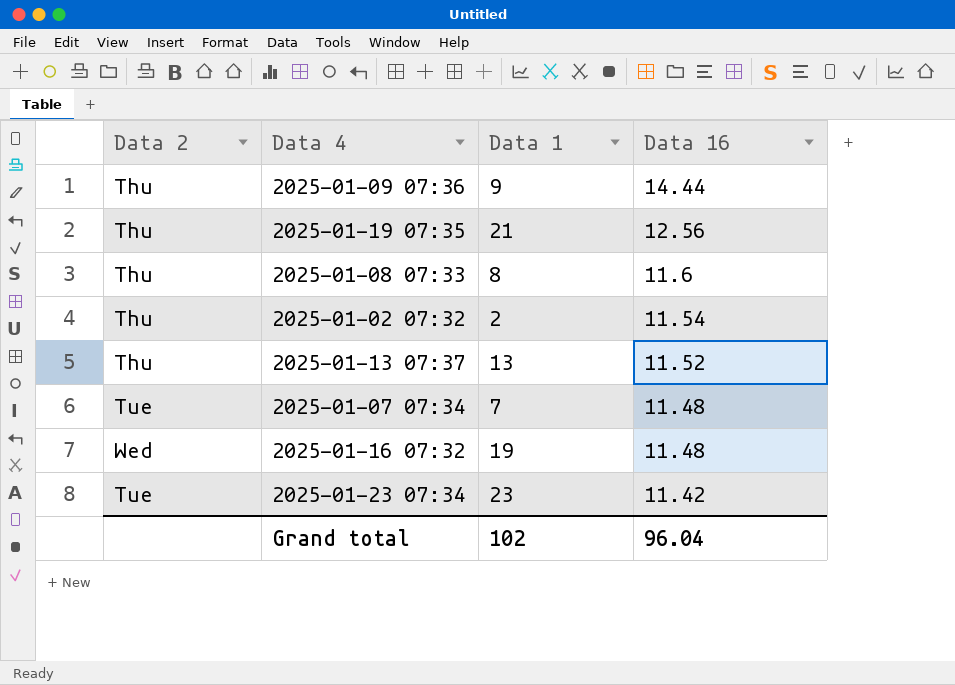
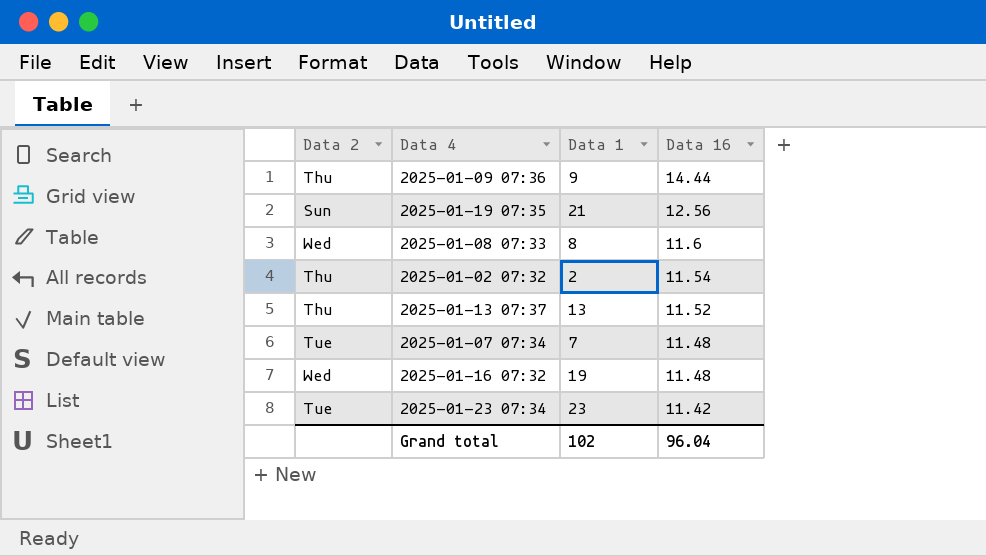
2025-01-19 07:35 | Data 2: Thu -> Sun
2025-01-08 07:33 | Data 2: Thu -> Wed

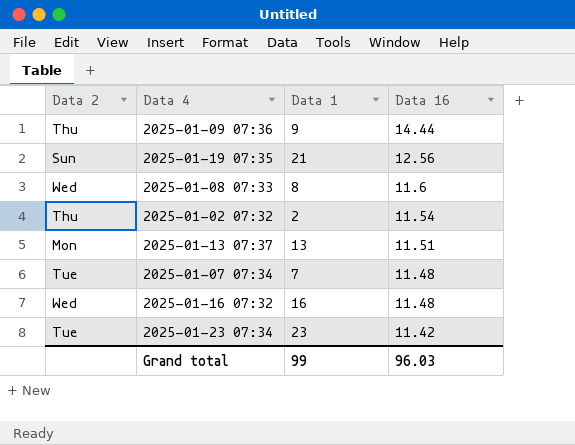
2025-01-13 07:37 | Data 2: Thu -> Mon
2025-01-13 07:37 | Data 16: 11.52 -> 11.51
2025-01-16 07:32 | Data 1: 19 -> 16
Grand total | Data 1: 102 -> 99
Grand total | Data 16: 96.04 -> 96.03

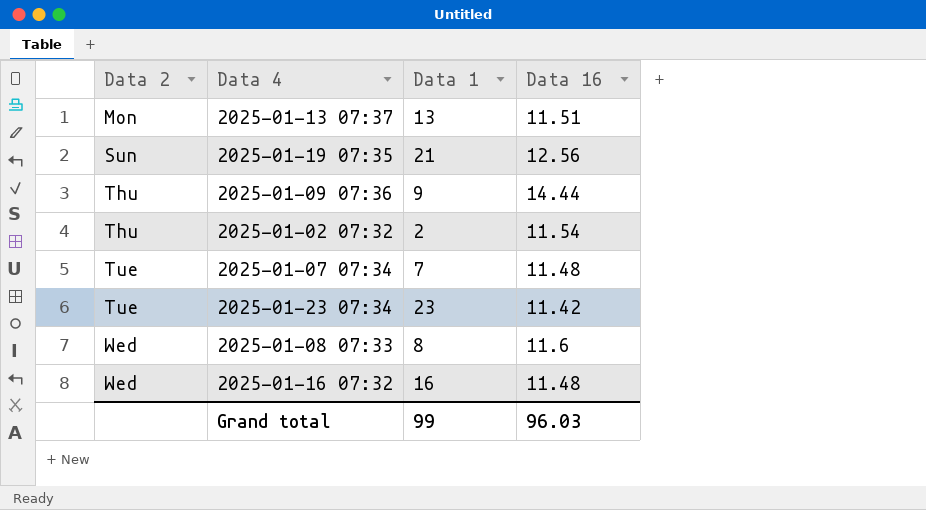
row order: Data 16 descending -> Data 2 ascending

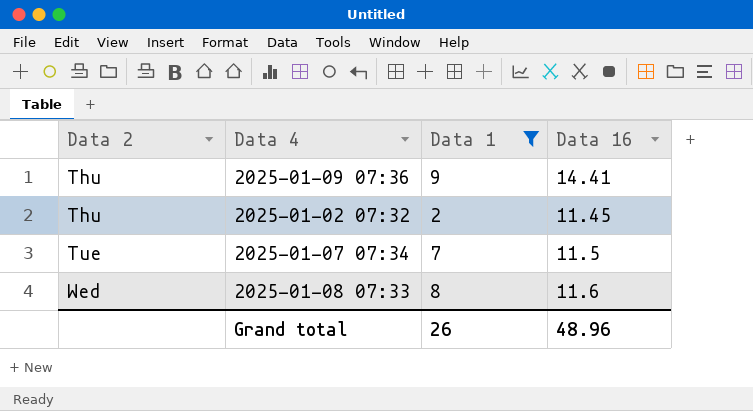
filter: none -> Data 1 <= 9
2025-01-09 07:36 | Data 16: 14.44 -> 14.41
2025-01-02 07:32 | Data 16: 11.54 -> 11.45
2025-01-07 07:34 | Data 16: 11.48 -> 11.5
Grand total | Data 1: 99 -> 26
Grand total | Data 16: 96.03 -> 48.96

